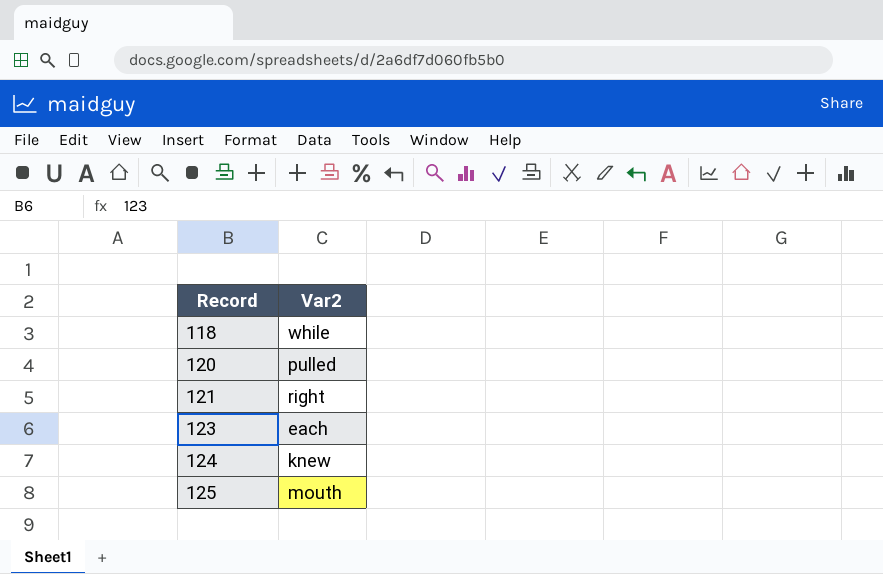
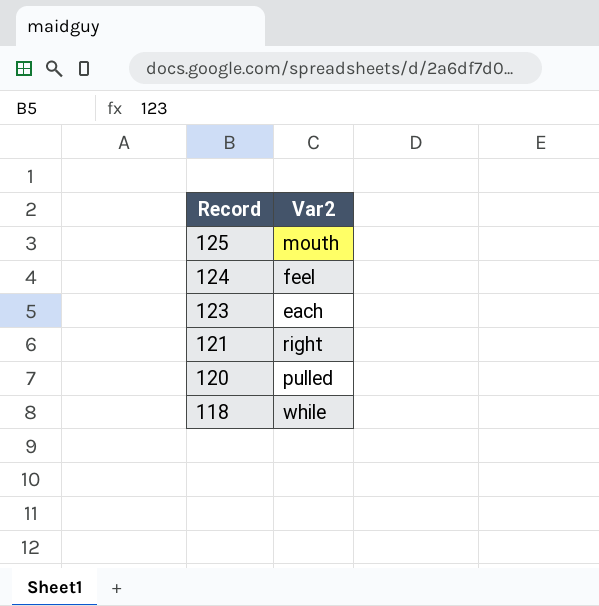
row order: Record ascending -> Record descending
124 | Var2: knew -> feel

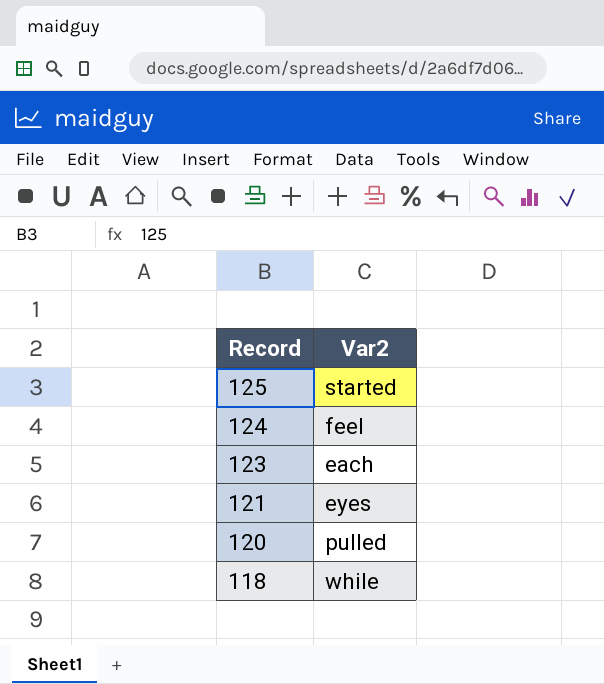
125 | Var2: mouth -> started
121 | Var2: right -> eyes

